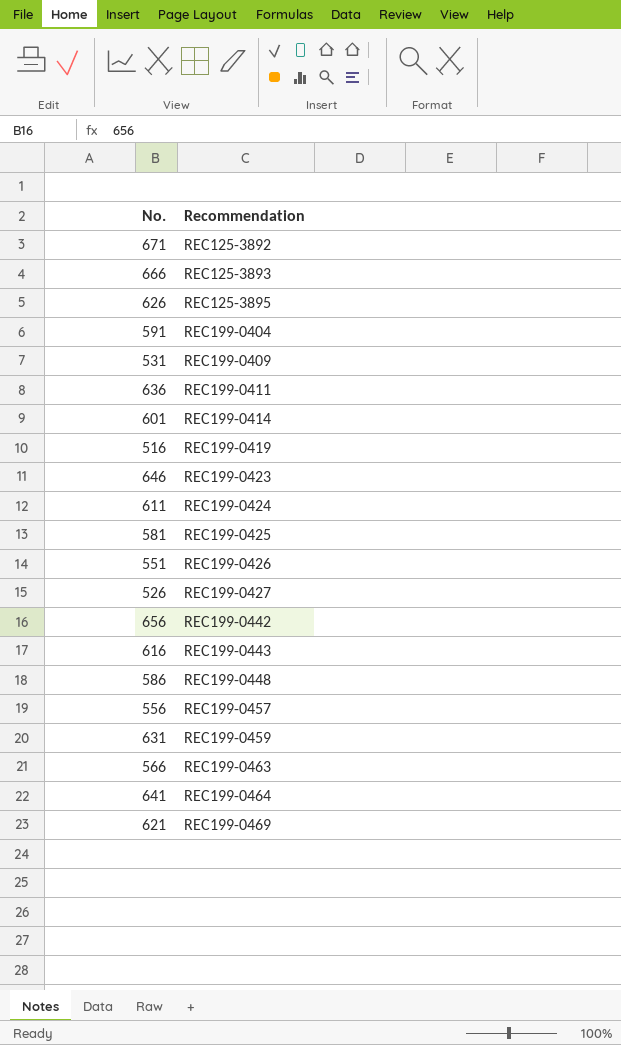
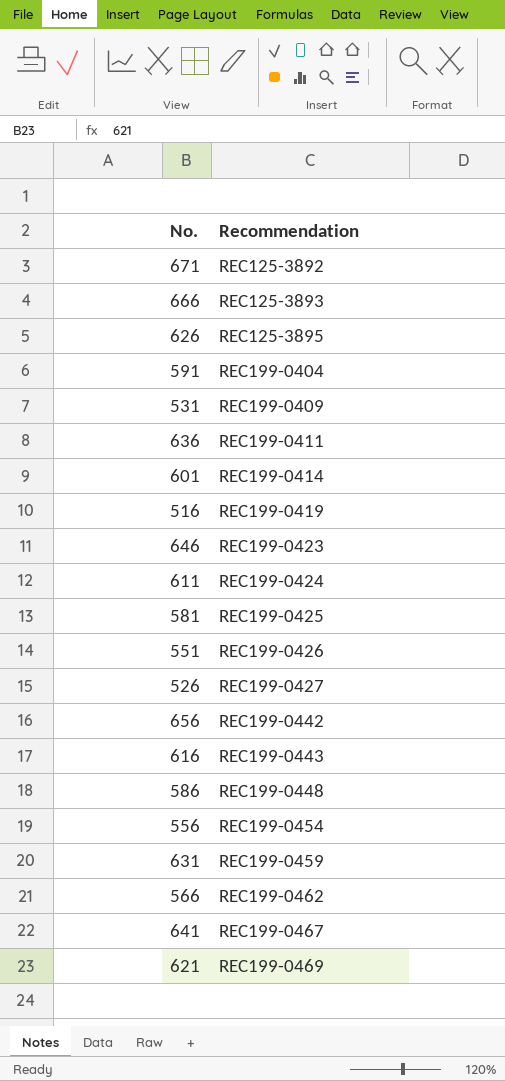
556 | Recommendation: REC199-0457 -> REC199-0454
566 | Recommendation: REC199-0463 -> REC199-0462
641 | Recommendation: REC199-0464 -> REC199-0467

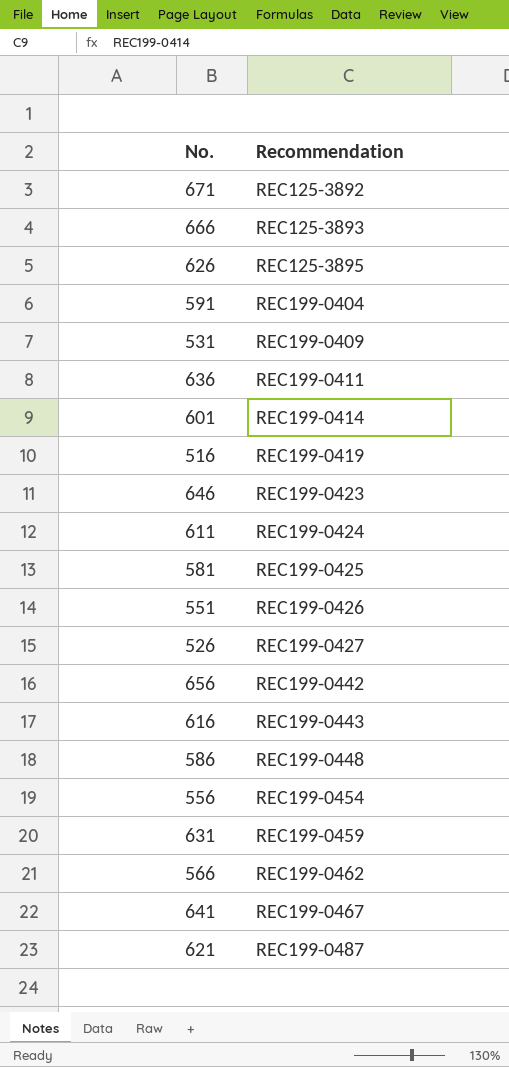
621 | Recommendation: REC199-0469 -> REC199-0487

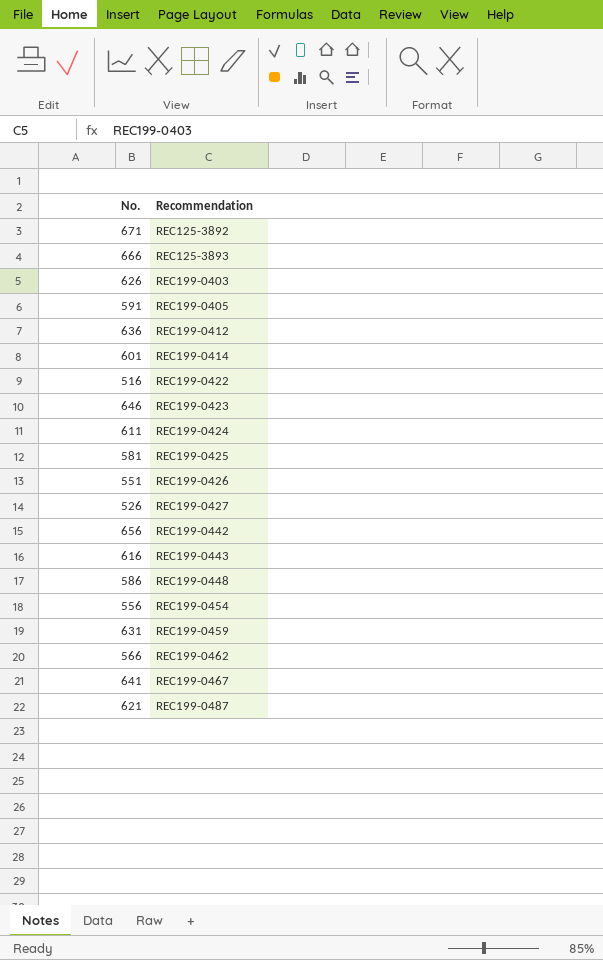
row 531: REC199-0409 -> none
626 | Recommendation: REC125-3895 -> REC199-0403
591 | Recommendation: REC199-0404 -> REC199-0405
636 | Recommendation: REC199-0411 -> REC199-0412
516 | Recommendation: REC199-0419 -> REC199-0422

